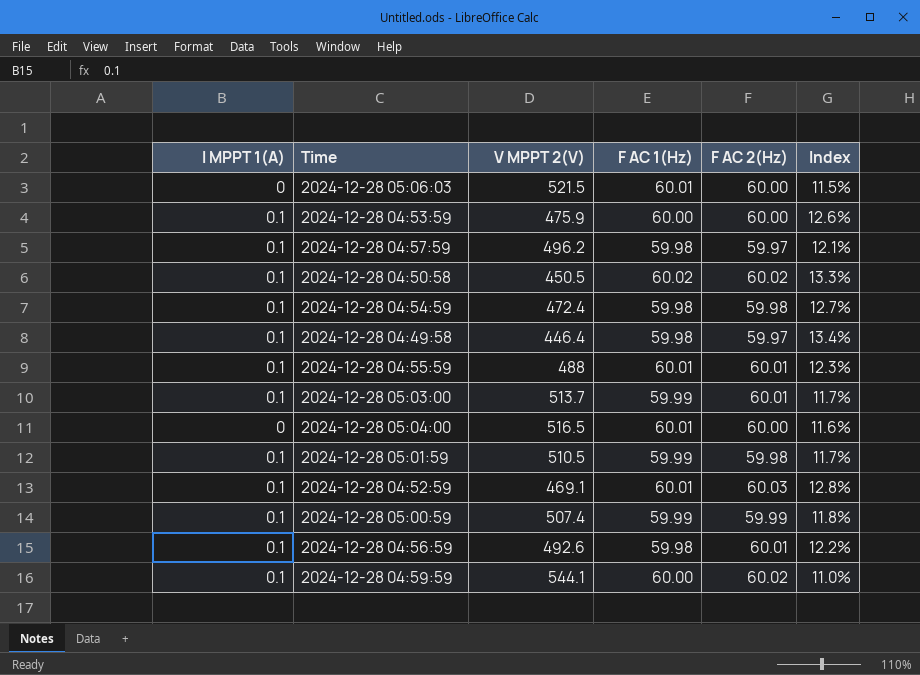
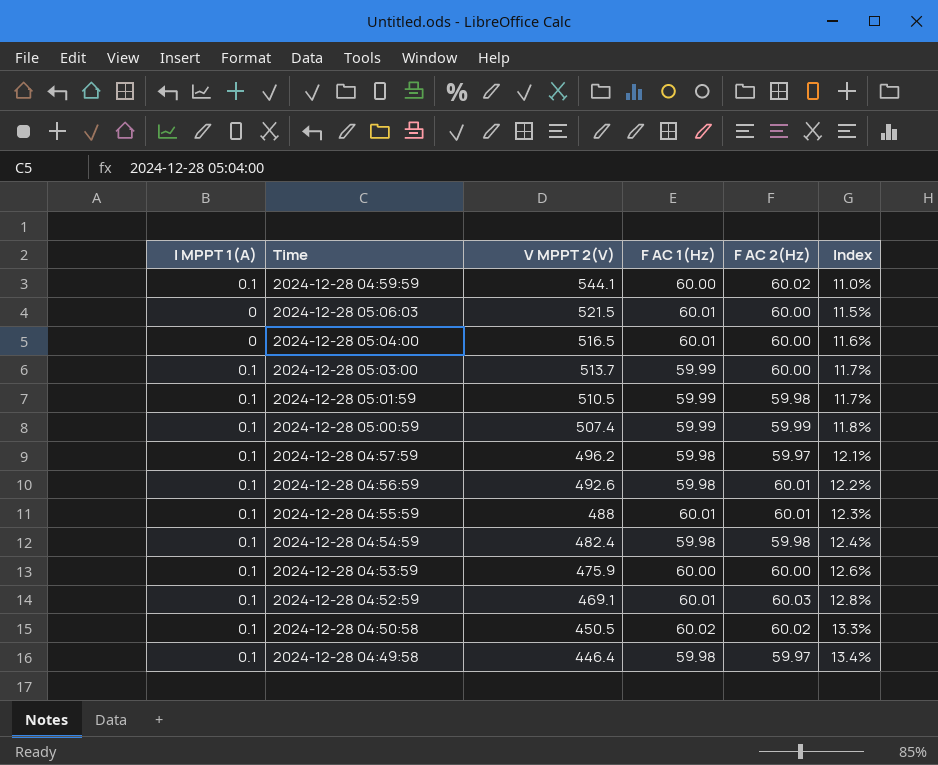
row order: none -> V MPPT 2(V) descending
2024-12-28 05:03:00 | F AC 2(Hz): 60.01 -> 60.00
2024-12-28 04:54:59 | V MPPT 2(V): 472.4 -> 482.4
2024-12-28 04:54:59 | Index: 12.7% -> 12.4%

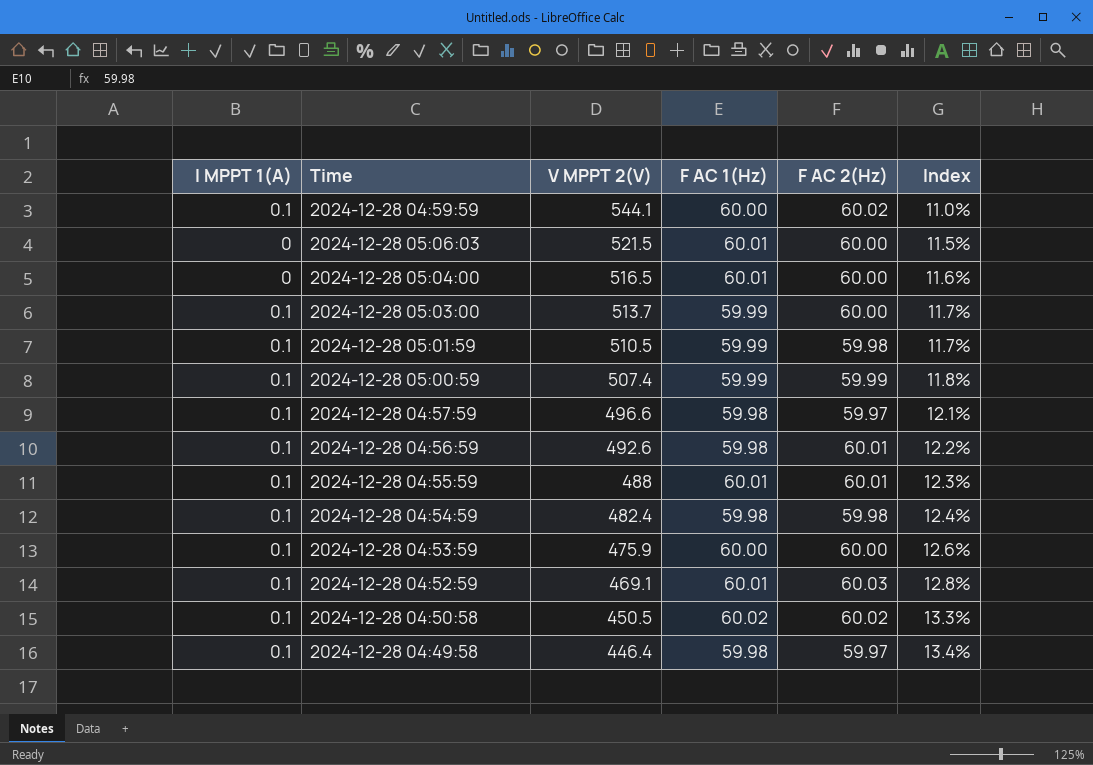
2024-12-28 04:57:59 | V MPPT 2(V): 496.2 -> 496.6

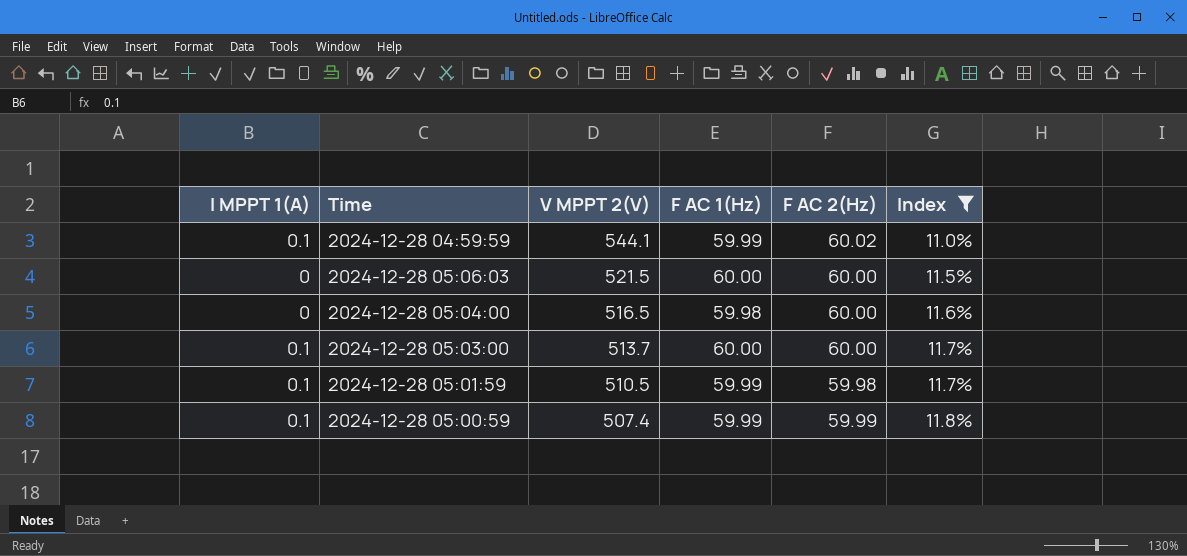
filter: none -> Index <= 11.8%
2024-12-28 04:59:59 | F AC 1(Hz): 60.00 -> 59.99
2024-12-28 05:06:03 | F AC 1(Hz): 60.01 -> 60.00
2024-12-28 05:04:00 | F AC 1(Hz): 60.01 -> 59.98
2024-12-28 05:03:00 | F AC 1(Hz): 59.99 -> 60.00

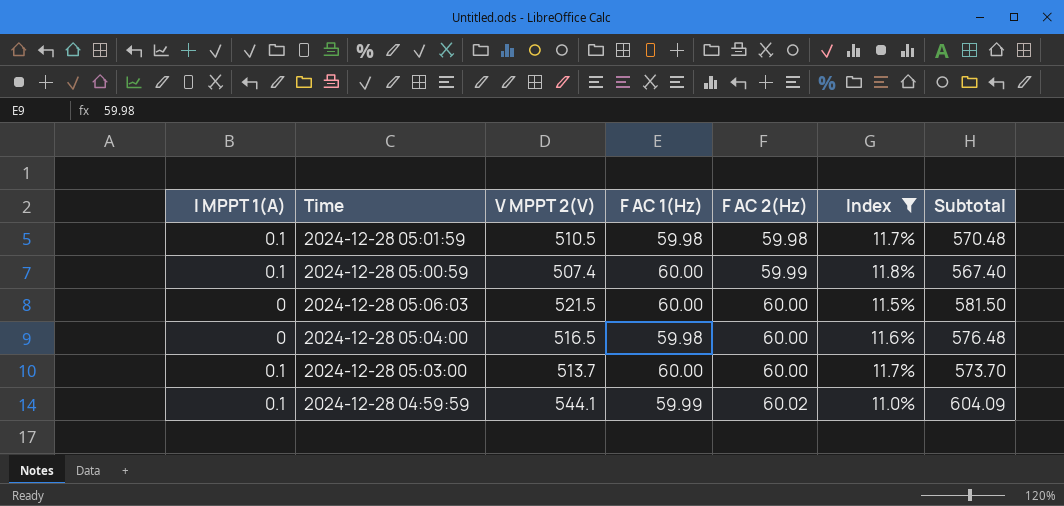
row order: V MPPT 2(V) descending -> F AC 2(Hz) ascending
column Subtotal | formula: none -> [V MPPT 2(V)] + [F AC 1(Hz)]
2024-12-28 05:01:59 | F AC 1(Hz): 59.99 -> 59.98
2024-12-28 05:00:59 | F AC 1(Hz): 59.99 -> 60.00

